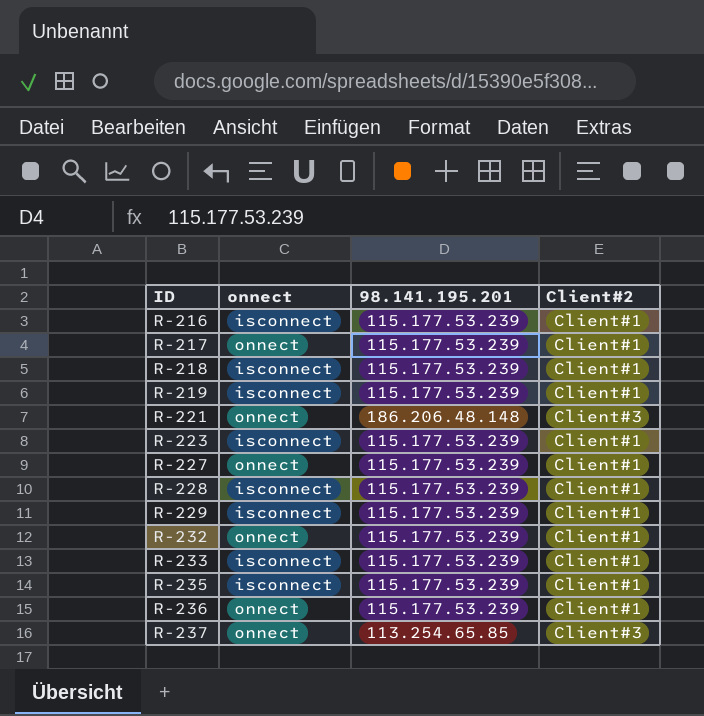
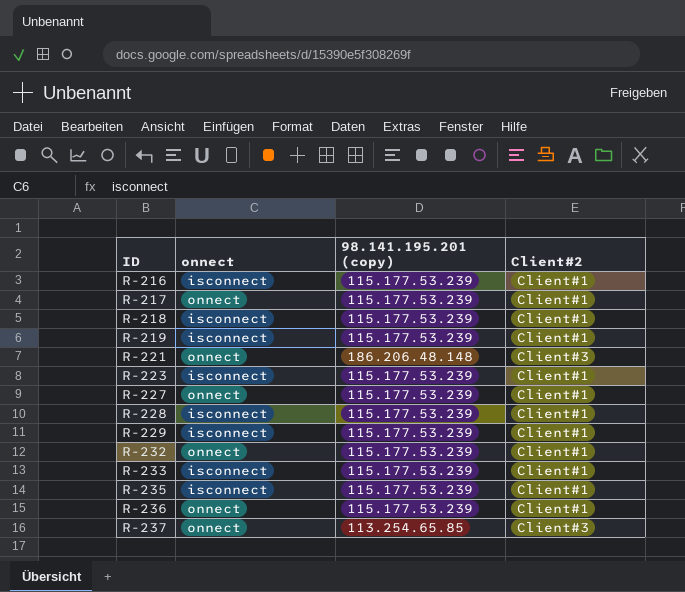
column name: 98.141.195.201 -> 98.141.195.201 (copy)

